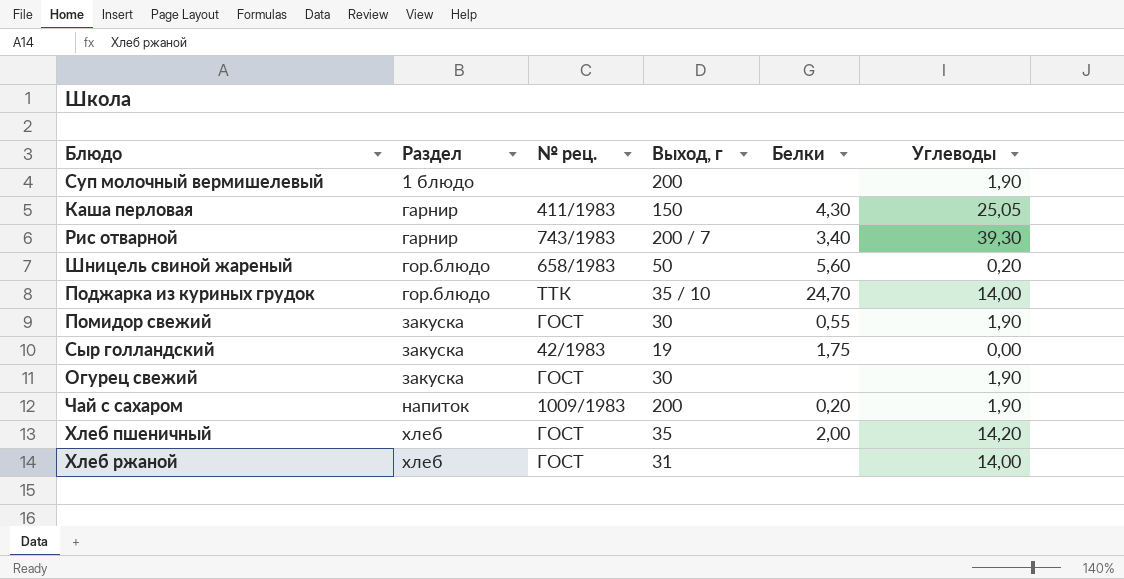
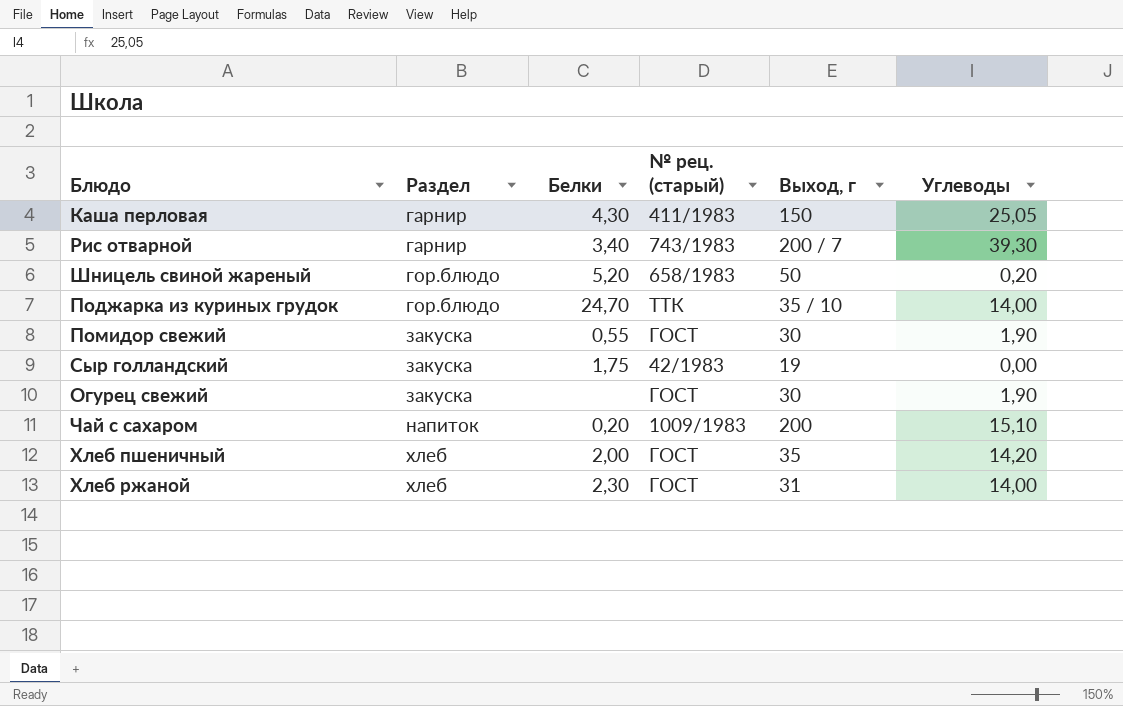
column Белки | position: 5 -> 3
column name: № рец. -> № рец. (старый)
row Суп молочный вермишелевый: 1 блюдо | none | 200 | none | 1,90 -> none
Шницель свиной жареный | Белки: 5,60 -> 5,20
Чай с сахаром | Углеводы: 1,90 -> 15,10
Хлеб ржаной | Белки: none -> 2,30

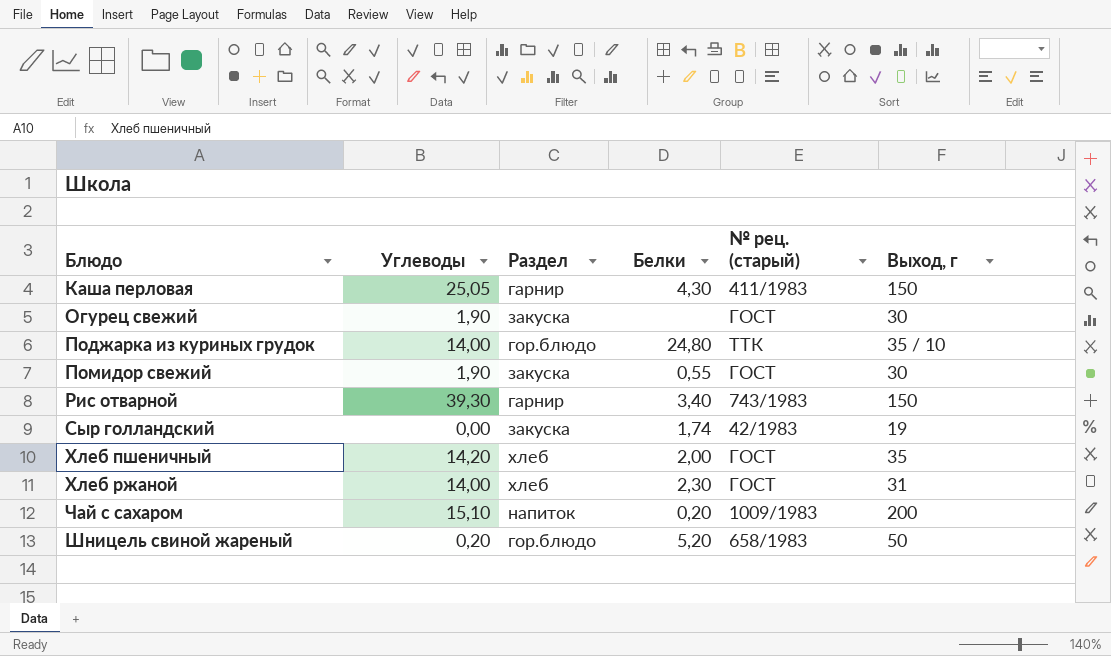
row order: Раздел ascending -> Блюдо ascending
column Углеводы | position: 6 -> 2
Поджарка из куриных грудок | Белки: 24,70 -> 24,80
Рис отварной | Выход, г: 200 / 7 -> 150
Сыр голландский | Белки: 1,75 -> 1,74

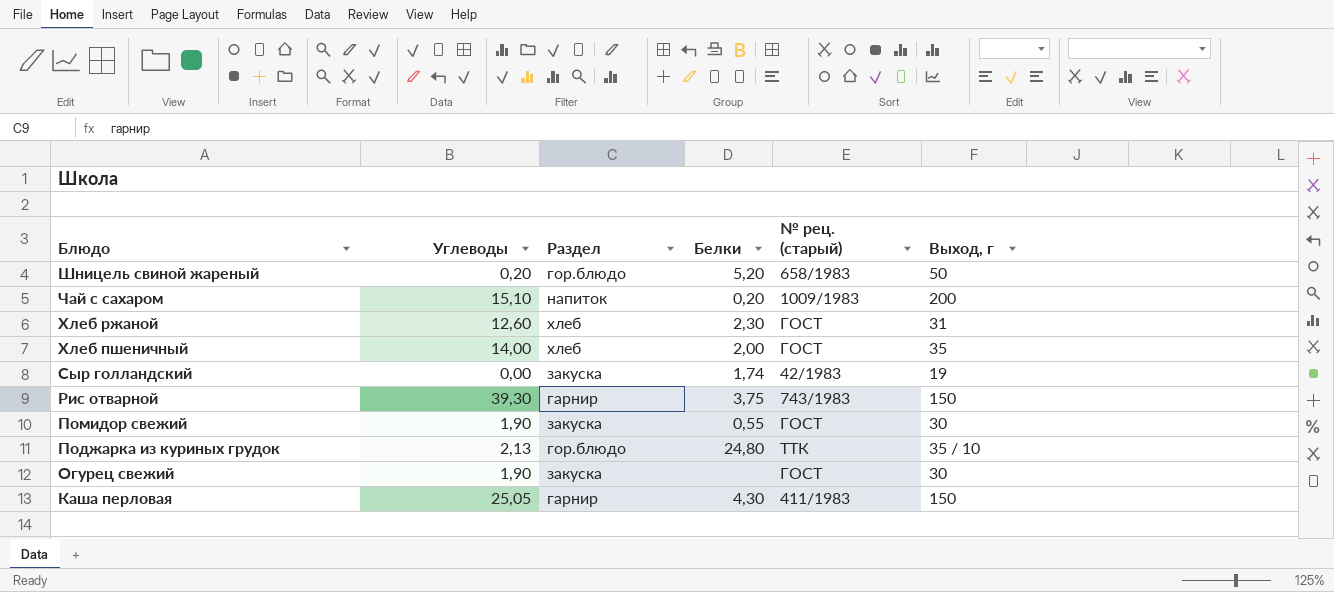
row order: Блюдо ascending -> Блюдо descending
Хлеб ржаной | Углеводы: 14,00 -> 12,60
Хлеб пшеничный | Углеводы: 14,20 -> 14,00
Рис отварной | Белки: 3,40 -> 3,75
Поджарка из куриных грудок | Углеводы: 14,00 -> 2,13

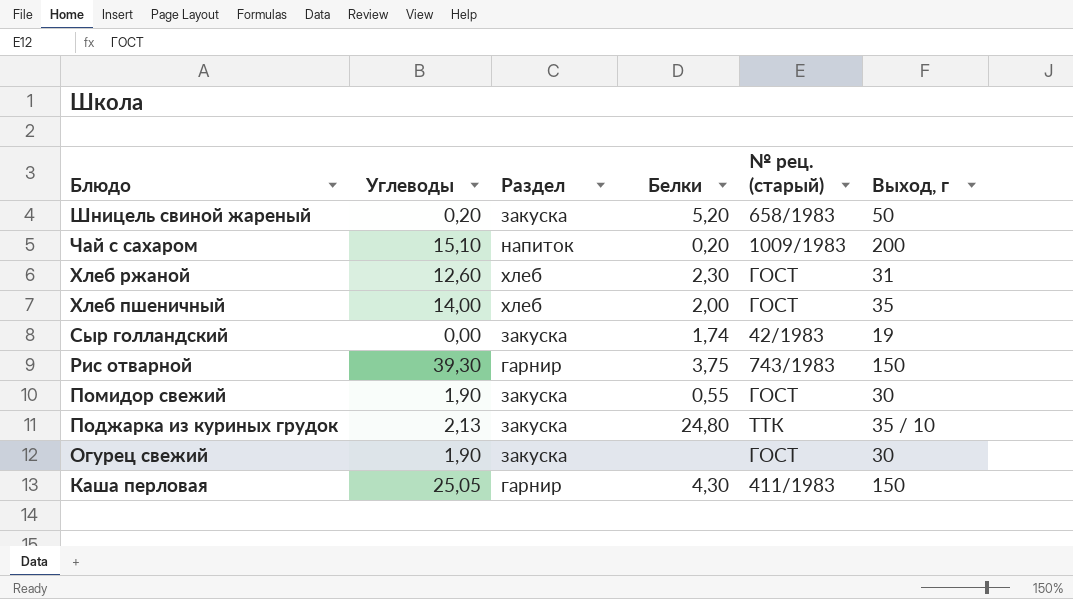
Шницель свиной жареный | Раздел: гор.блюдо -> закуска
Поджарка из куриных грудок | Раздел: гор.блюдо -> закуска

